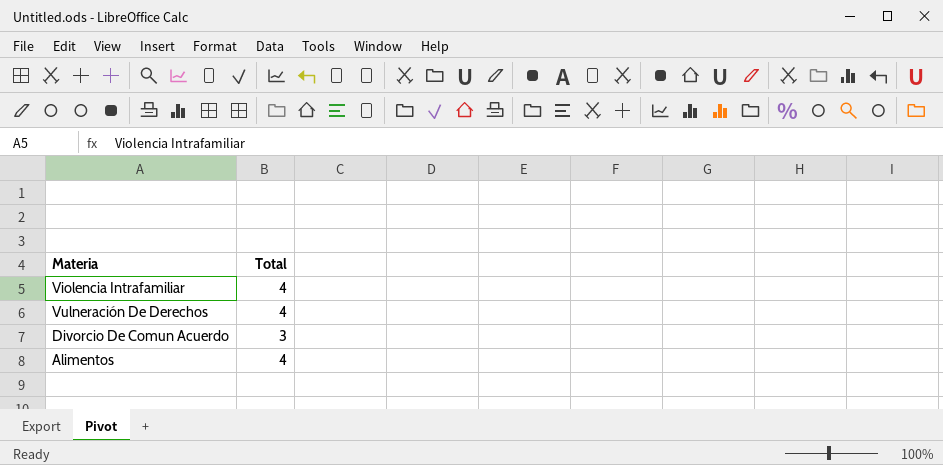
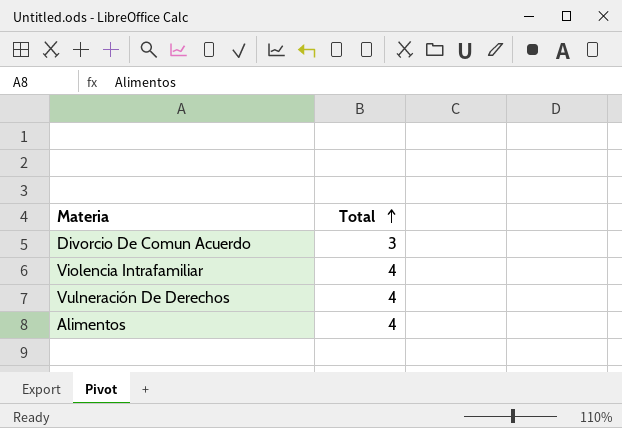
row order: none -> Total ascending

